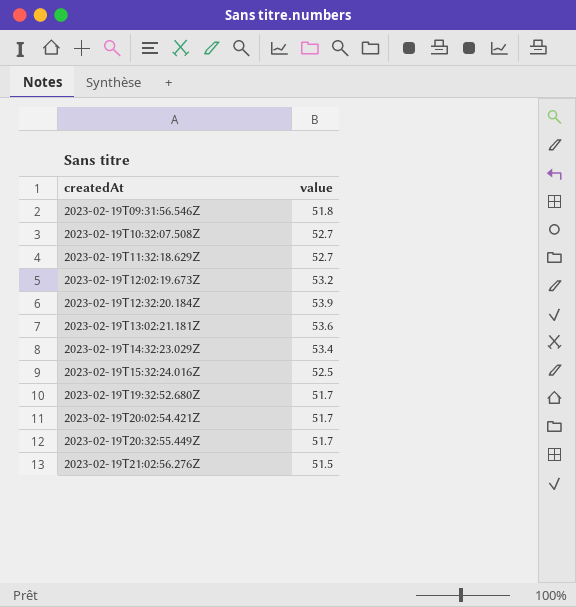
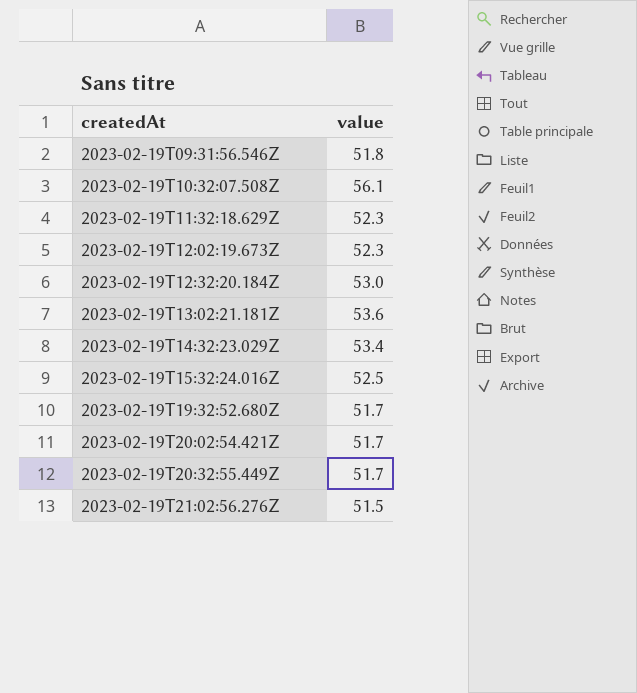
2023-02-19T10:32:07.508Z | value: 52.7 -> 56.1
2023-02-19T11:32:18.629Z | value: 52.7 -> 52.3
2023-02-19T12:02:19.673Z | value: 53.2 -> 52.3
2023-02-19T12:32:20.184Z | value: 53.9 -> 53.0

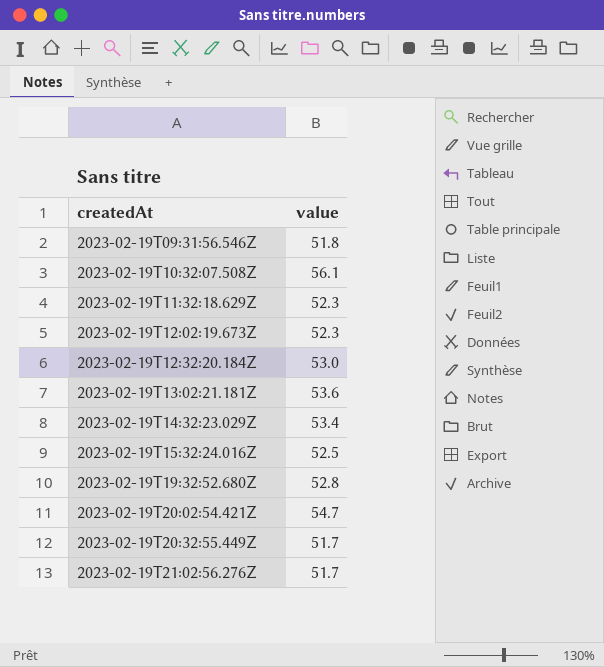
2023-02-19T19:32:52.680Z | value: 51.7 -> 52.8
2023-02-19T20:02:54.421Z | value: 51.7 -> 54.7
2023-02-19T21:02:56.276Z | value: 51.5 -> 51.7

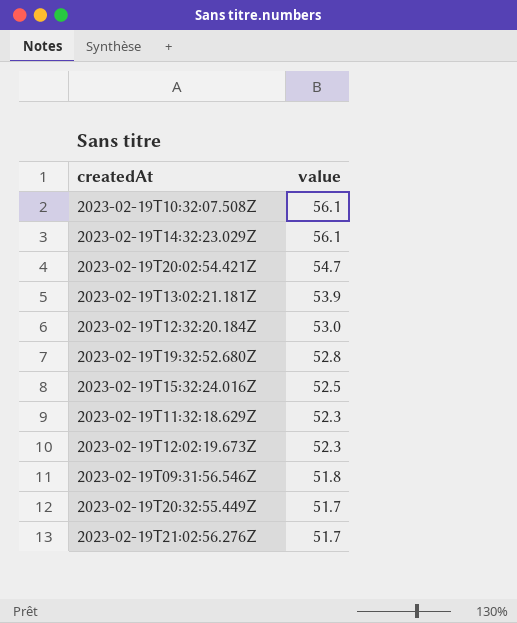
row order: createdAt ascending -> value descending
2023-02-19T14:32:23.029Z | value: 53.4 -> 56.1
2023-02-19T13:02:21.181Z | value: 53.6 -> 53.9

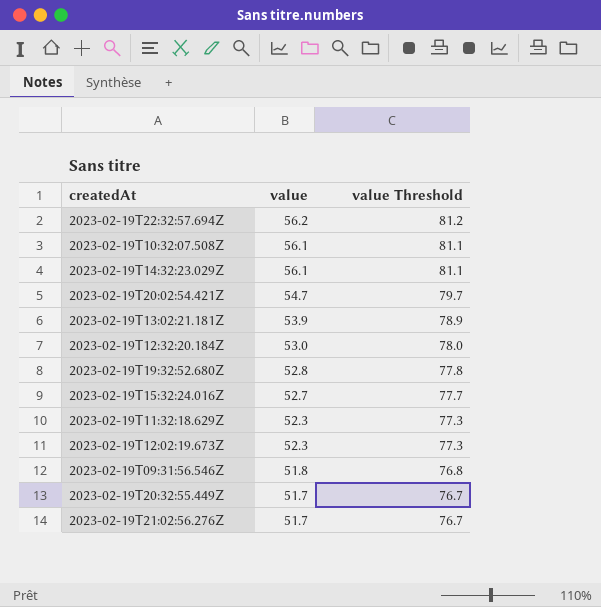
column value Threshold | formula: none -> [value] + 25
row 2023-02-19T22:32:57.694Z: none -> 56.2 | 81.2
2023-02-19T15:32:24.016Z | value: 52.5 -> 52.7

